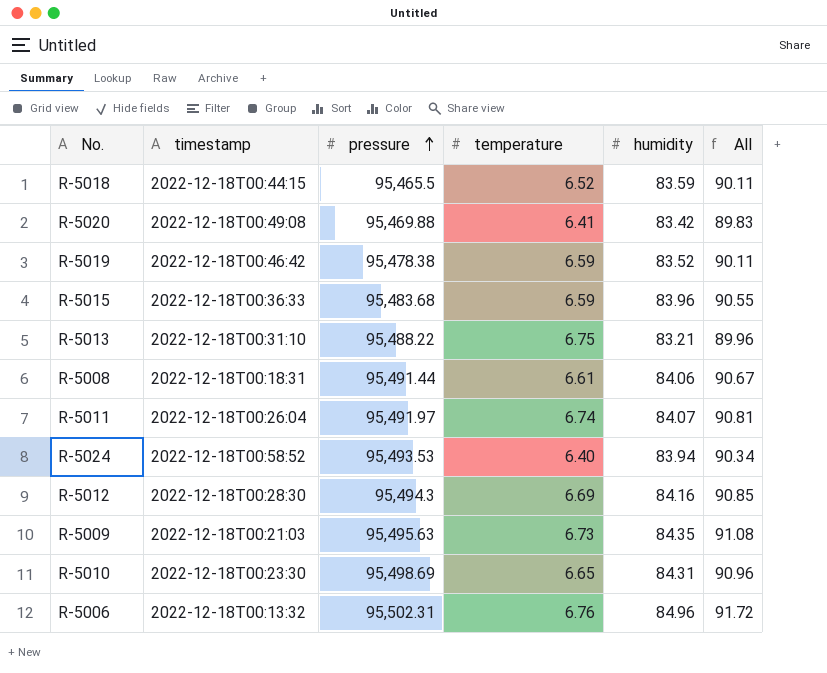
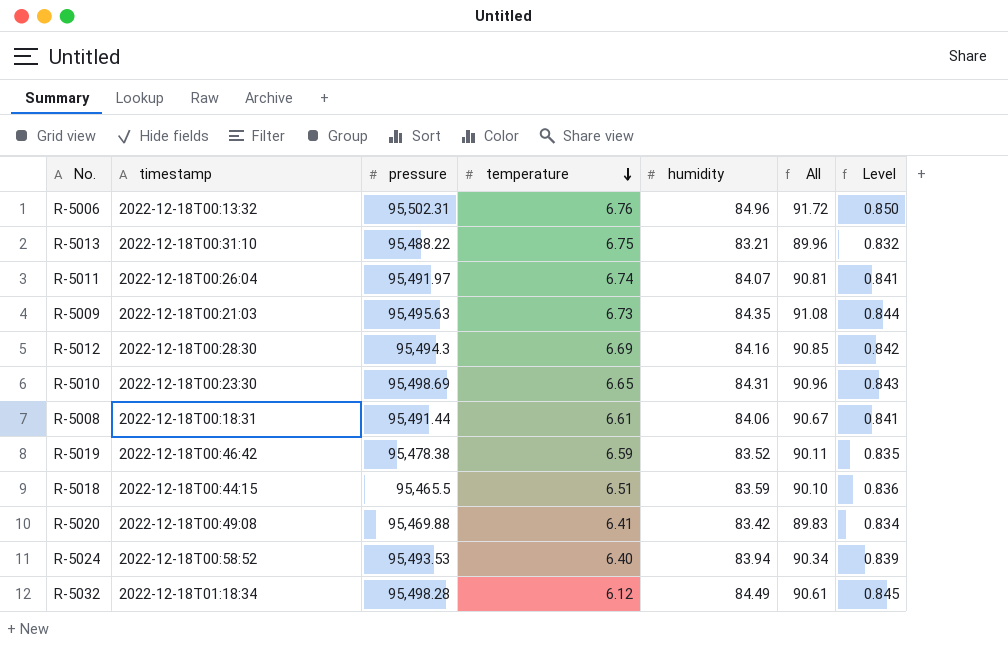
row order: pressure ascending -> temperature descending
column Level | formula: none -> [humidity] * 0.01
row R-5015: 2022-12-18T00:36:33 | 95,483.68 | 6.59 | 83.96 | 90.55 -> none
R-5018 | temperature: 6.52 -> 6.51
R-5018 | All: 90.11 -> 90.10
row R-5032: none -> 2022-12-18T01:18:34 | 95,498.28 | 6.12 | 84.49 | 90.61 | 0.845

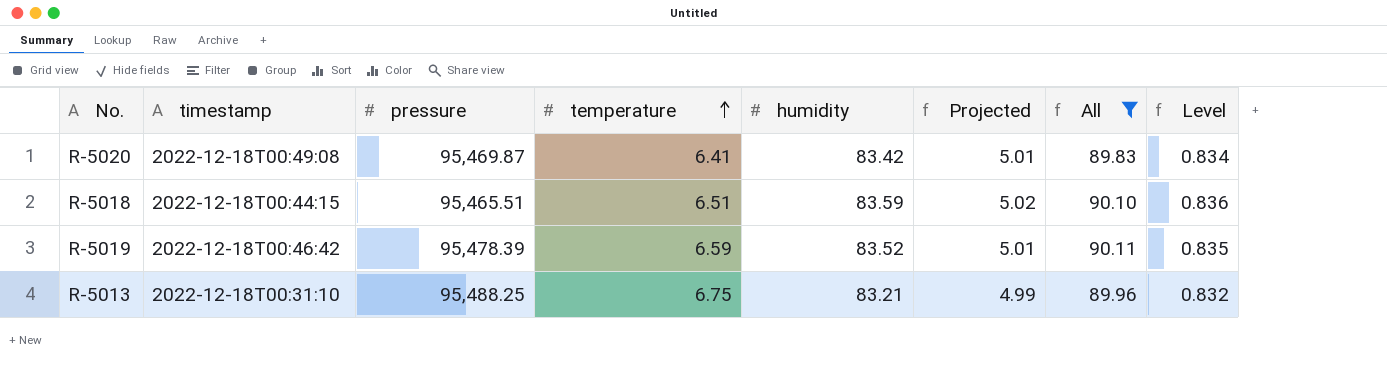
filter: none -> All <= 90.11
row order: temperature descending -> temperature ascending
column Projected | formula: none -> [humidity] * 0.06
R-5020 | pressure: 95,469.88 -> 95,469.87
R-5018 | pressure: 95,465.5 -> 95,465.51
R-5019 | pressure: 95,478.38 -> 95,478.39
R-5013 | pressure: 95,488.22 -> 95,488.25

